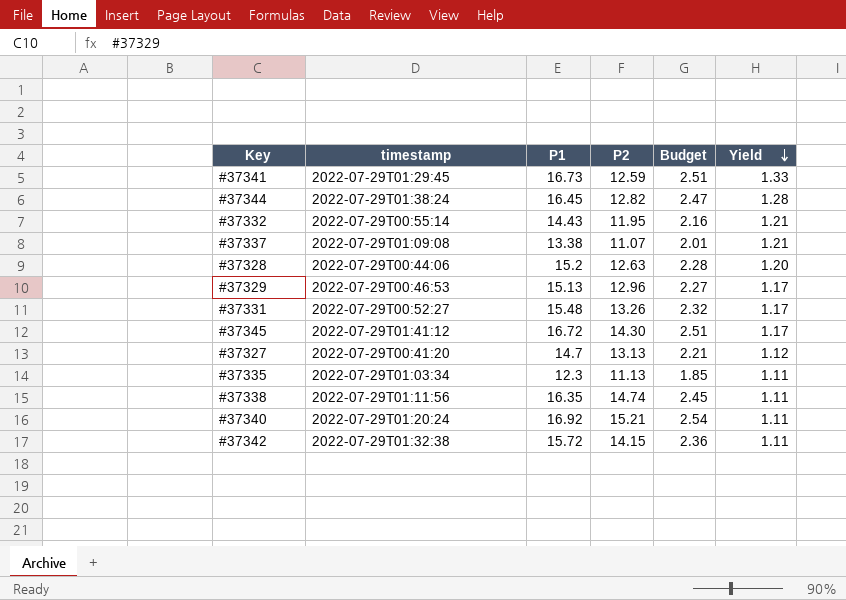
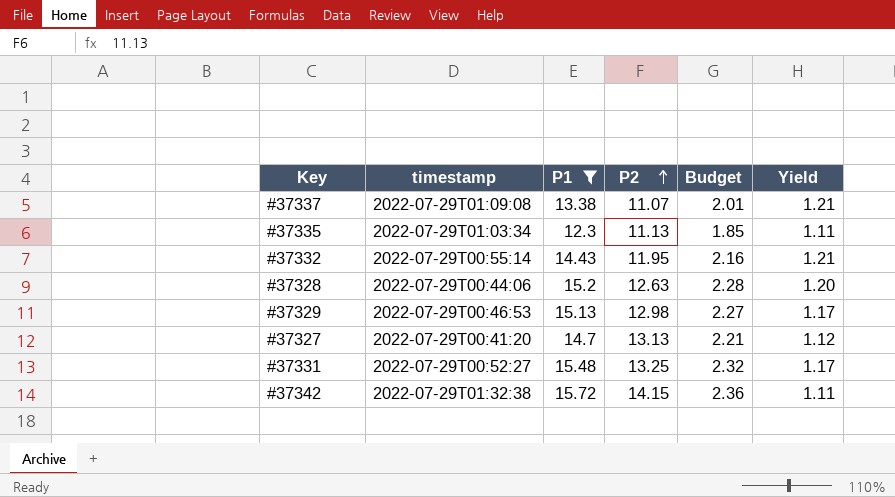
filter: none -> P1 <= 15.72
row order: Yield descending -> P2 ascending
#37329 | P2: 12.96 -> 12.98
#37331 | P2: 13.26 -> 13.25

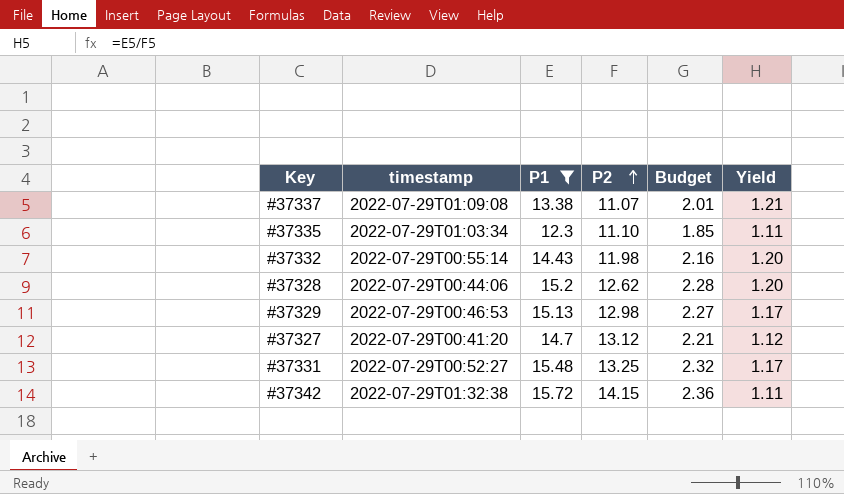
#37335 | P2: 11.13 -> 11.10
#37332 | P2: 11.95 -> 11.98
#37332 | Yield: 1.21 -> 1.20
#37328 | P2: 12.63 -> 12.62
#37327 | P2: 13.13 -> 13.12

